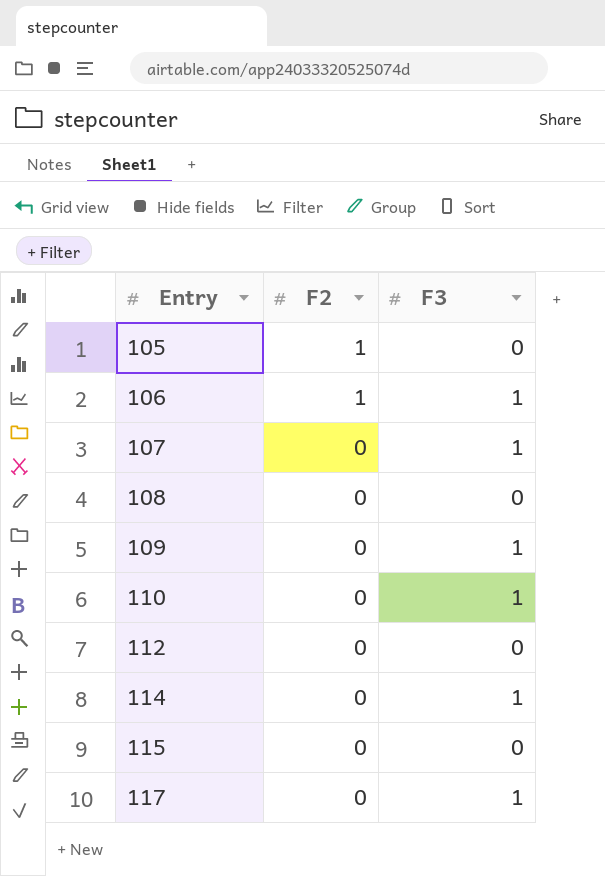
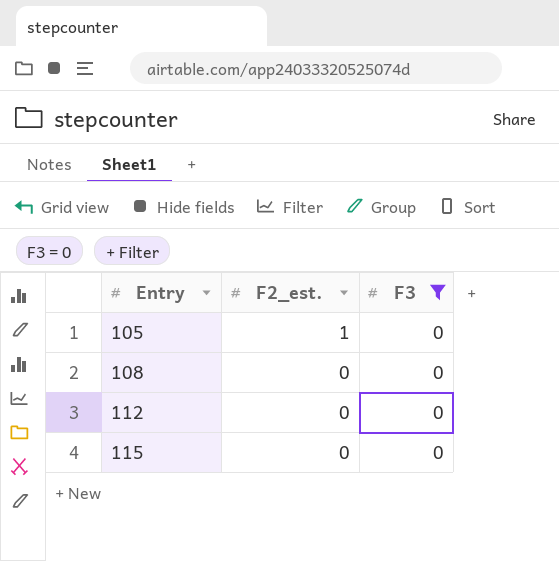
filter: none -> F3 = 0
column name: F2 -> F2_est.

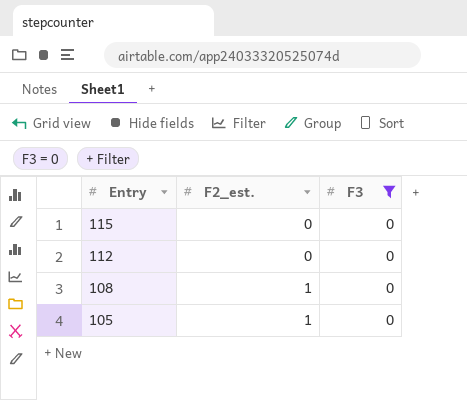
row order: Entry ascending -> Entry descending
108 | F2_est.: 0 -> 1

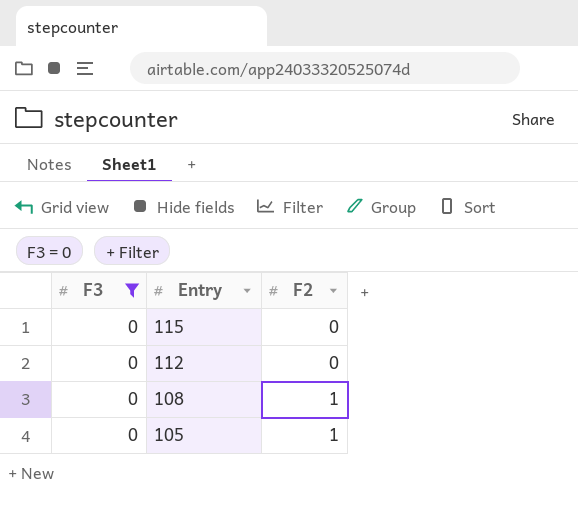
column F3 | position: 3 -> 1
column name: F2_est. -> F2

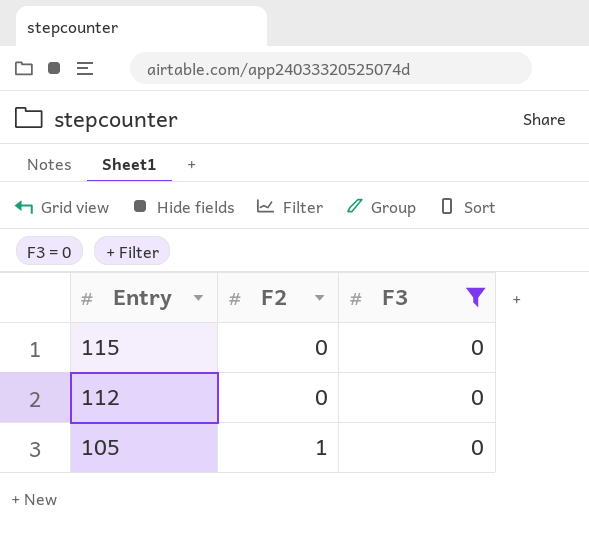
column F3 | position: 1 -> 3
row 108: 0 | 1 -> none

